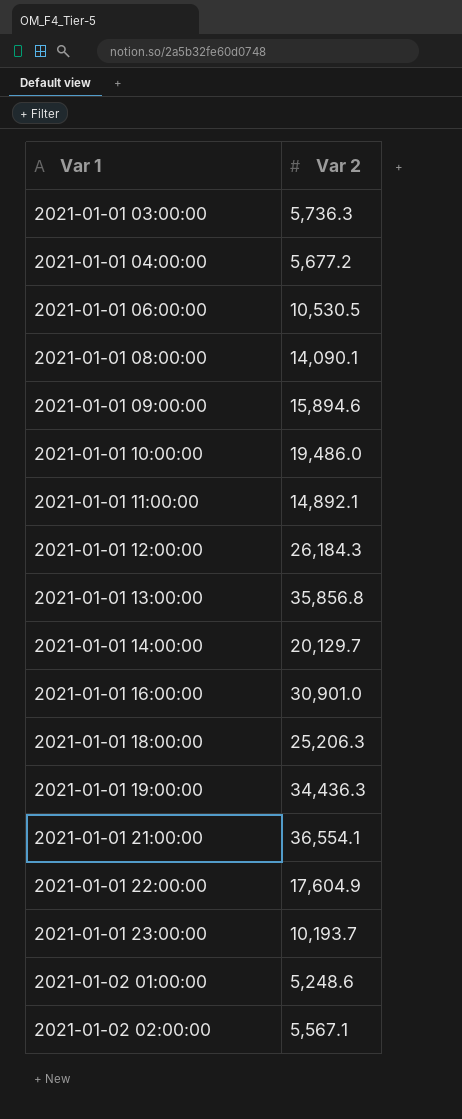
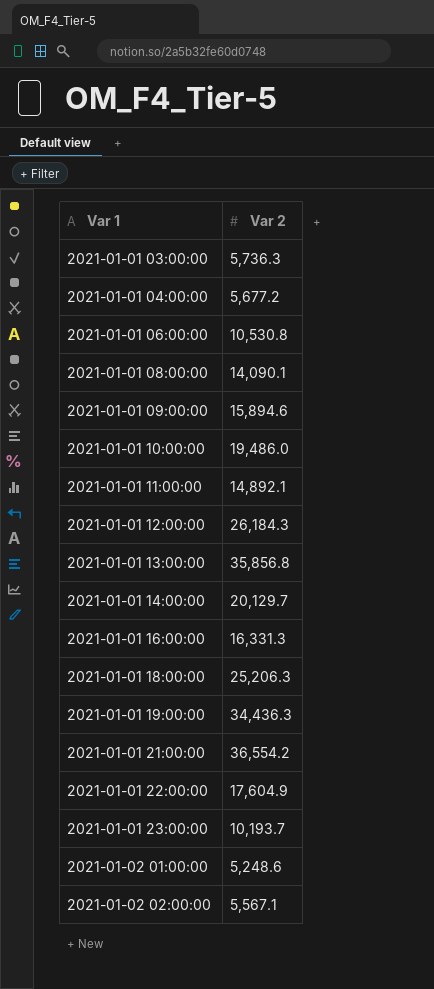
2021-01-01 06:00:00 | Var 2: 10,530.5 -> 10,530.8
2021-01-01 16:00:00 | Var 2: 30,901.0 -> 16,331.3
2021-01-01 21:00:00 | Var 2: 36,554.1 -> 36,554.2

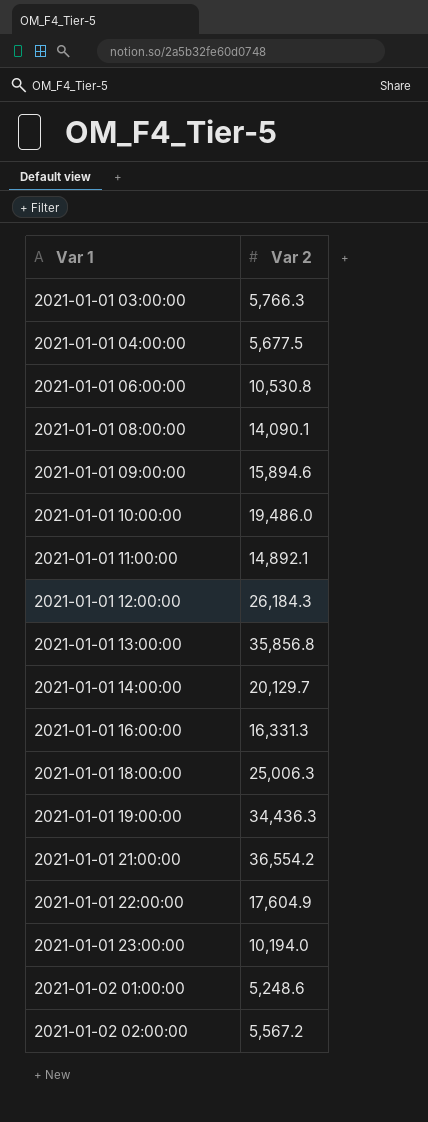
2021-01-01 03:00:00 | Var 2: 5,736.3 -> 5,766.3
2021-01-01 04:00:00 | Var 2: 5,677.2 -> 5,677.5
2021-01-01 18:00:00 | Var 2: 25,206.3 -> 25,006.3
2021-01-01 23:00:00 | Var 2: 10,193.7 -> 10,194.0
2021-01-02 02:00:00 | Var 2: 5,567.1 -> 5,567.2

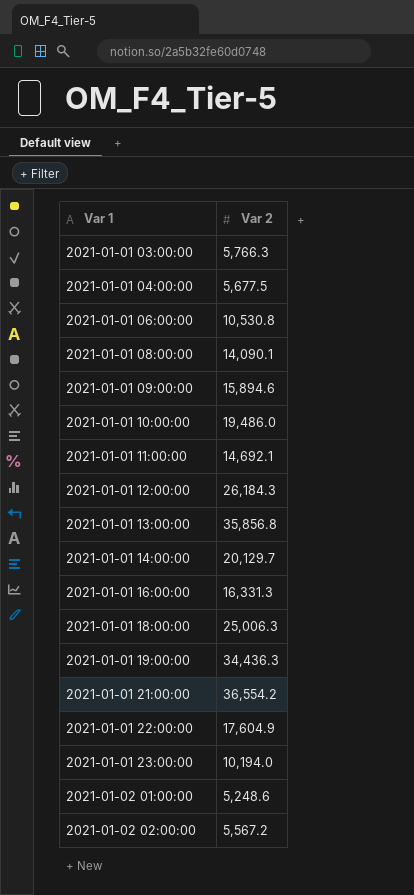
2021-01-01 11:00:00 | Var 2: 14,892.1 -> 14,692.1

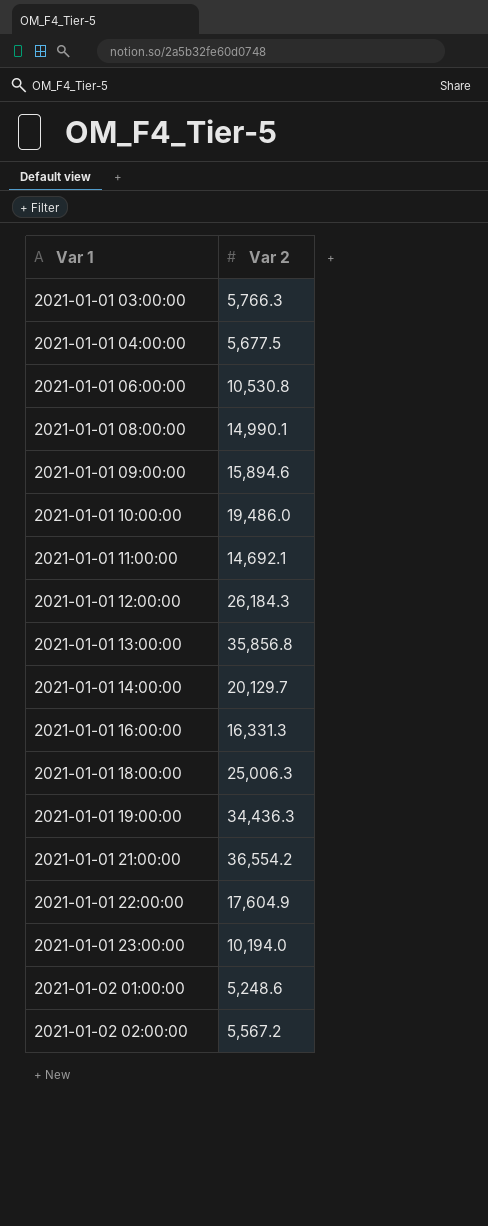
2021-01-01 08:00:00 | Var 2: 14,090.1 -> 14,990.1

